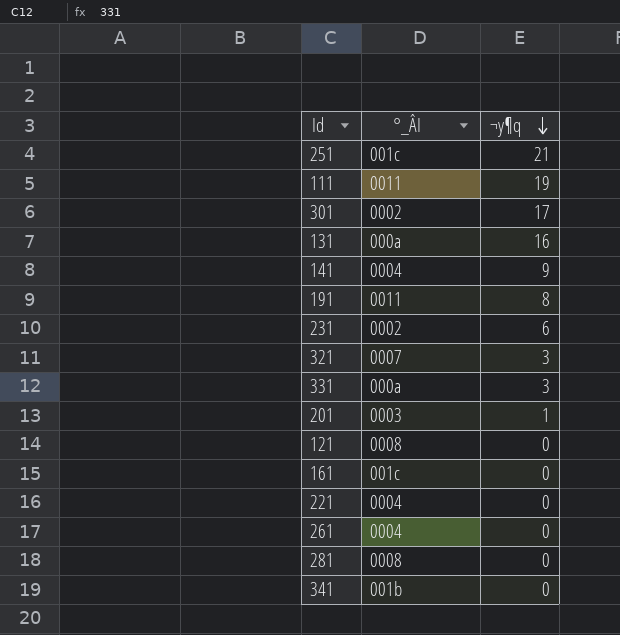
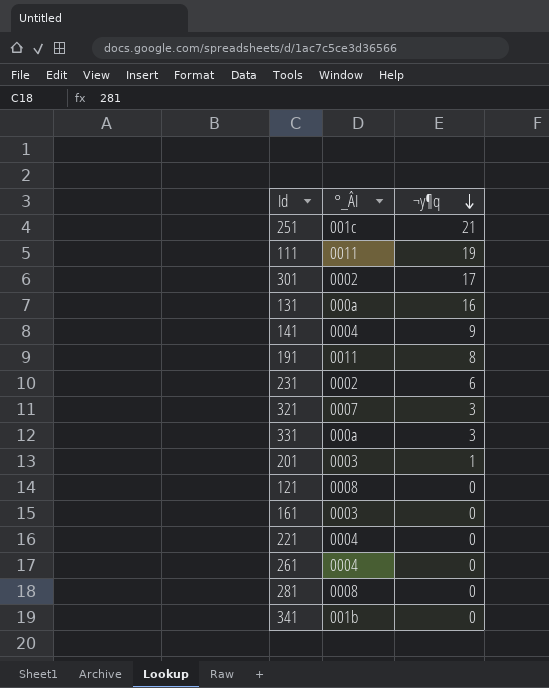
161 | °_ÂI: 001c -> 0003

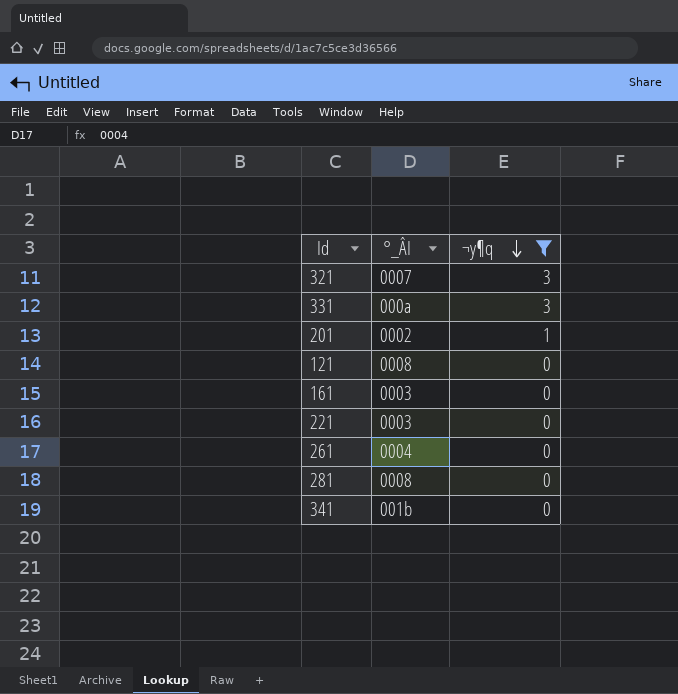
filter: none -> ¬y¶q <= 3
201 | °_ÂI: 0003 -> 0002
221 | °_ÂI: 0004 -> 0003

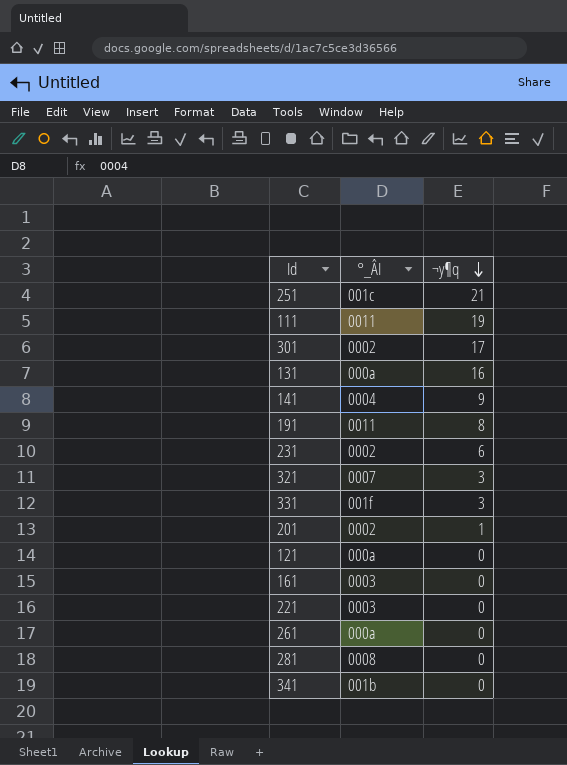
filter: ¬y¶q <= 3 -> none
331 | °_ÂI: 000a -> 001f
121 | °_ÂI: 0008 -> 000a
261 | °_ÂI: 0004 -> 000a

